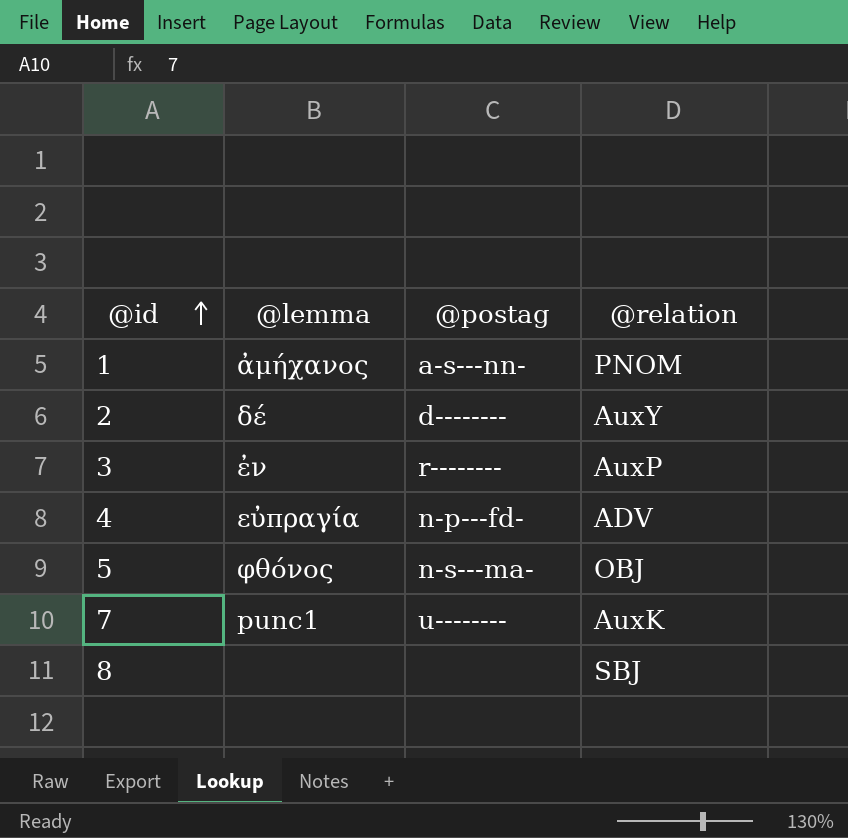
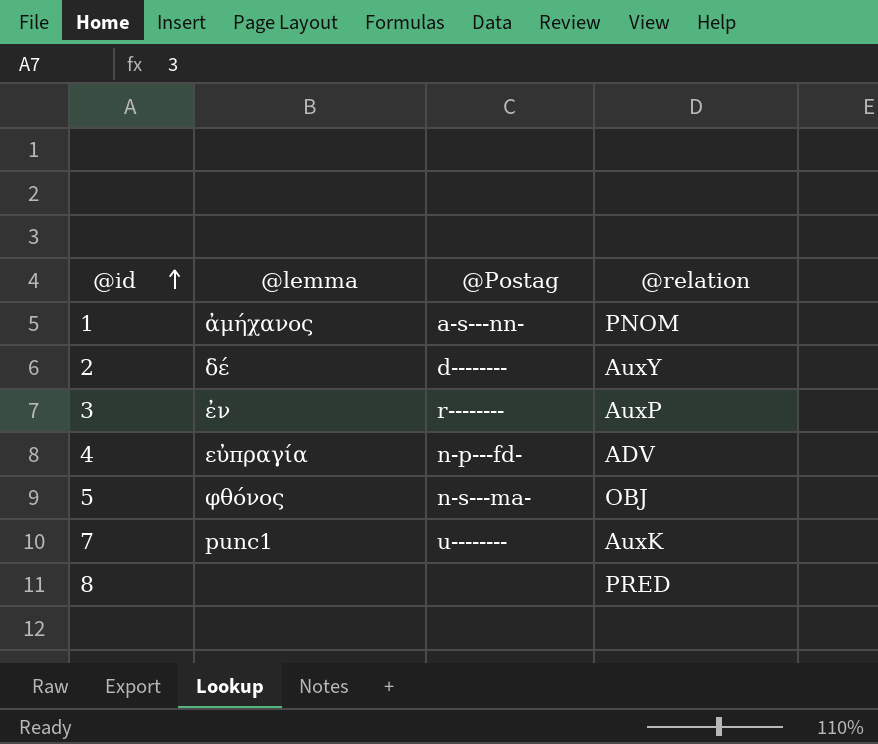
column name: @postag -> @Postag
8 | @relation: SBJ -> PRED

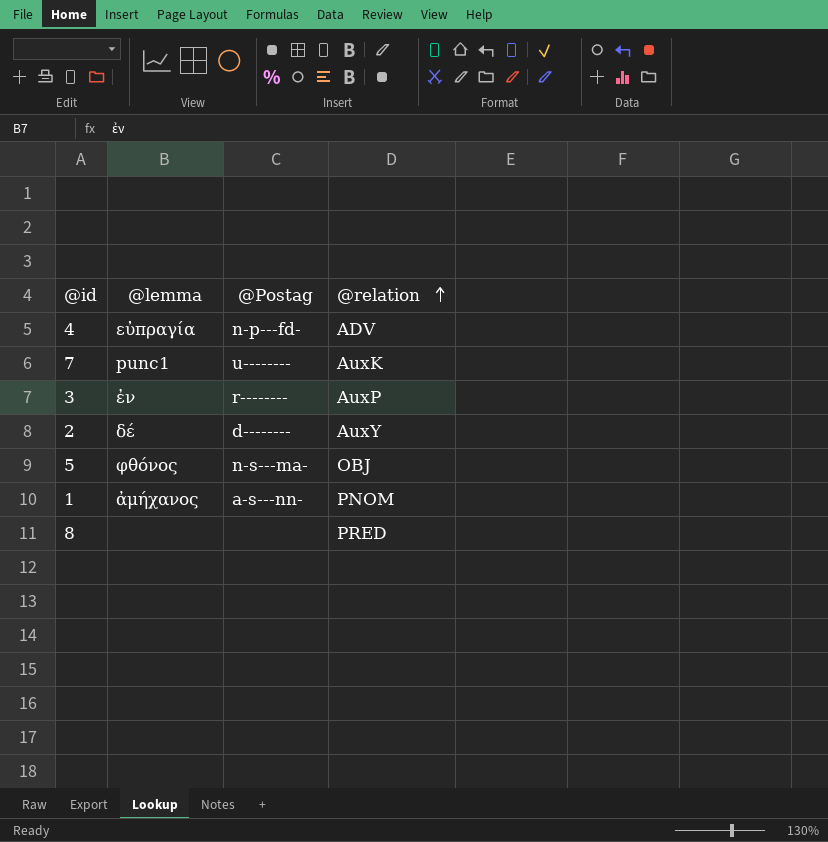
row order: @id ascending -> @relation ascending

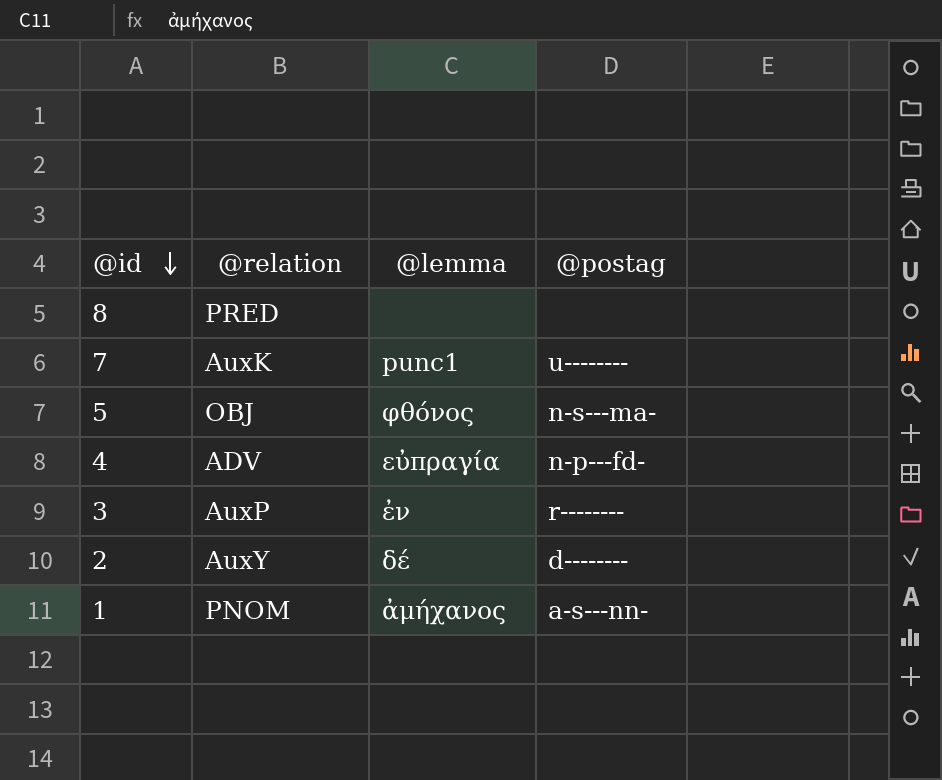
row order: @relation ascending -> @id descending
column @relation | position: 4 -> 2
column name: @Postag -> @postag

